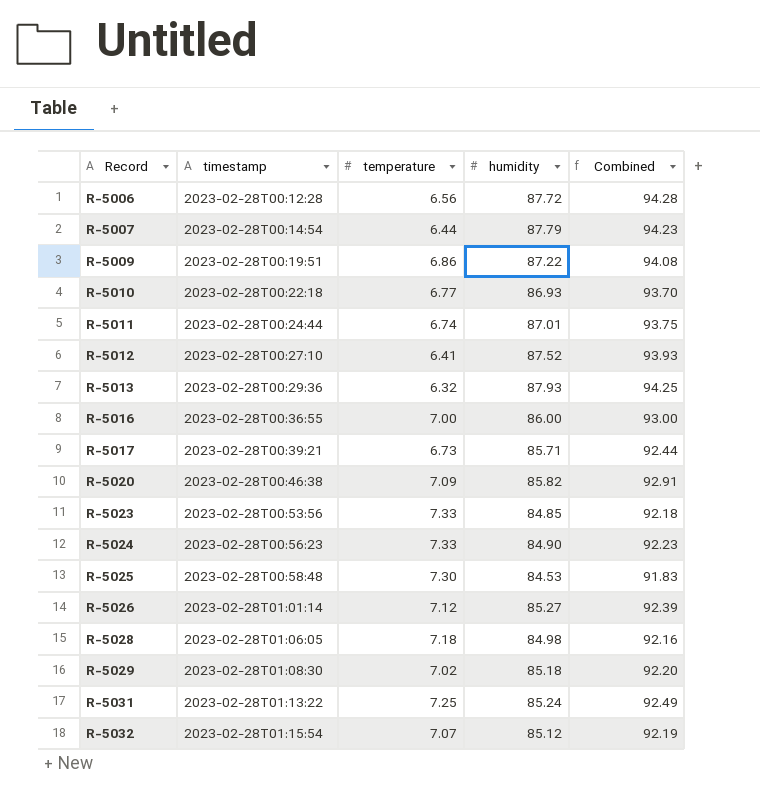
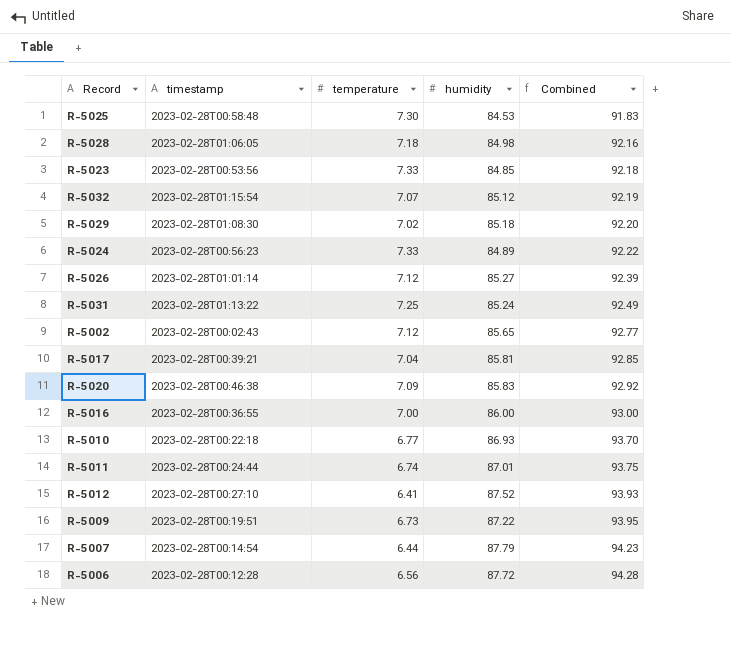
row order: Record ascending -> Combined ascending
row R-5013: 2023-02-28T00:29:36 | 6.32 | 87.93 | 94.25 -> none
R-5024 | humidity: 84.90 -> 84.89
R-5024 | Combined: 92.23 -> 92.22
row R-5002: none -> 2023-02-28T00:02:43 | 7.12 | 85.65 | 92.77
R-5017 | temperature: 6.73 -> 7.04
R-5017 | humidity: 85.71 -> 85.81
R-5017 | Combined: 92.44 -> 92.85
R-5020 | humidity: 85.82 -> 85.83
R-5020 | Combined: 92.91 -> 92.92
R-5009 | temperature: 6.86 -> 6.73
R-5009 | Combined: 94.08 -> 93.95

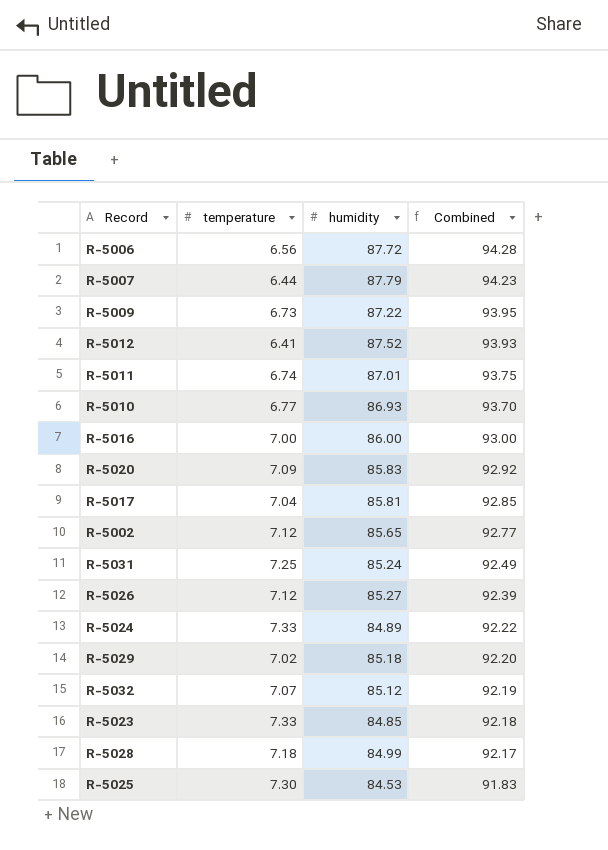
row order: Combined ascending -> Combined descending
column timestamp | position: 2 -> none
R-5028 | humidity: 84.98 -> 84.99
R-5028 | Combined: 92.16 -> 92.17

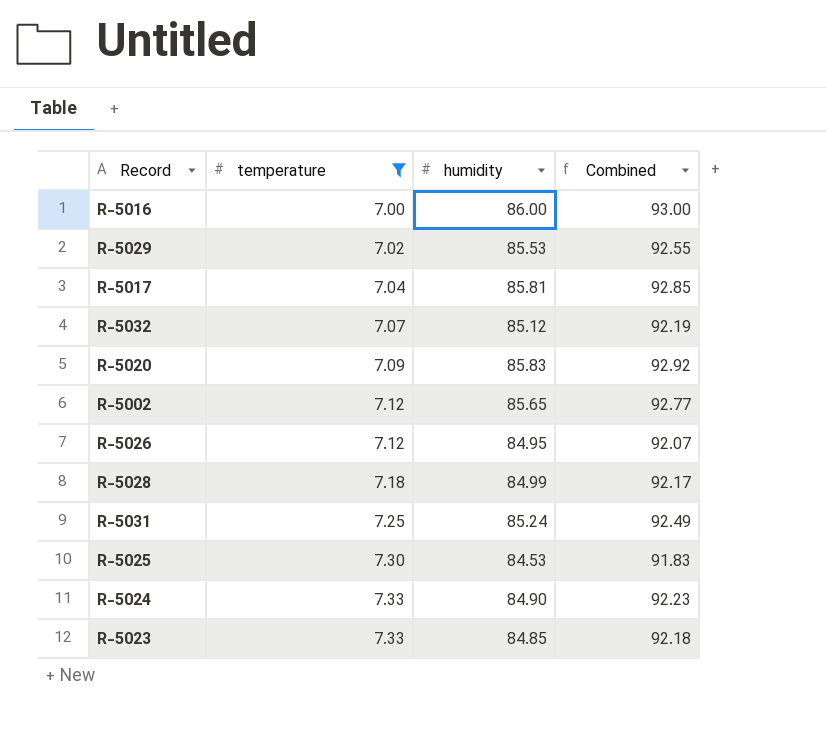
filter: none -> temperature >= 7.00
row order: Combined descending -> temperature ascending
R-5029 | humidity: 85.18 -> 85.53
R-5029 | Combined: 92.20 -> 92.55
R-5026 | humidity: 85.27 -> 84.95
R-5026 | Combined: 92.39 -> 92.07
R-5024 | humidity: 84.89 -> 84.90
R-5024 | Combined: 92.22 -> 92.23

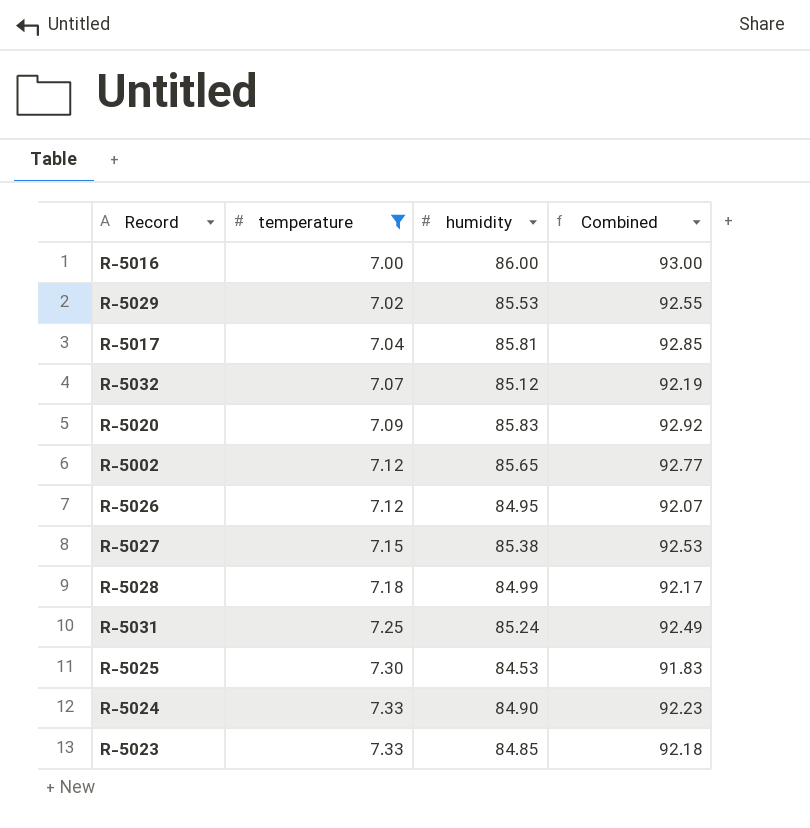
row R-5027: none -> 7.15 | 85.38 | 92.53

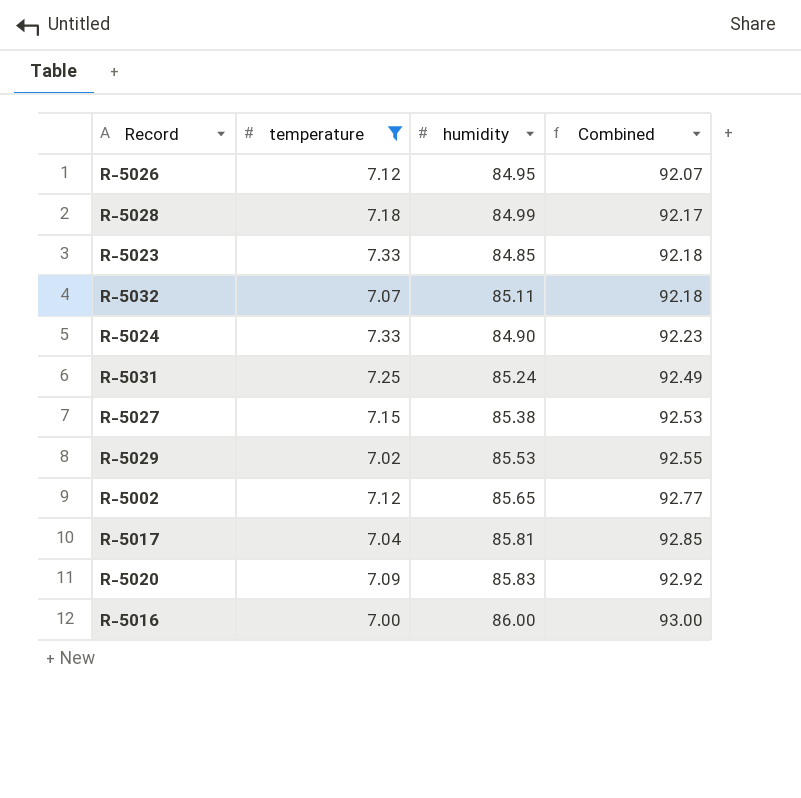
row order: temperature ascending -> Combined ascending
row R-5025: 7.30 | 84.53 | 91.83 -> none
R-5032 | humidity: 85.12 -> 85.11
R-5032 | Combined: 92.19 -> 92.18

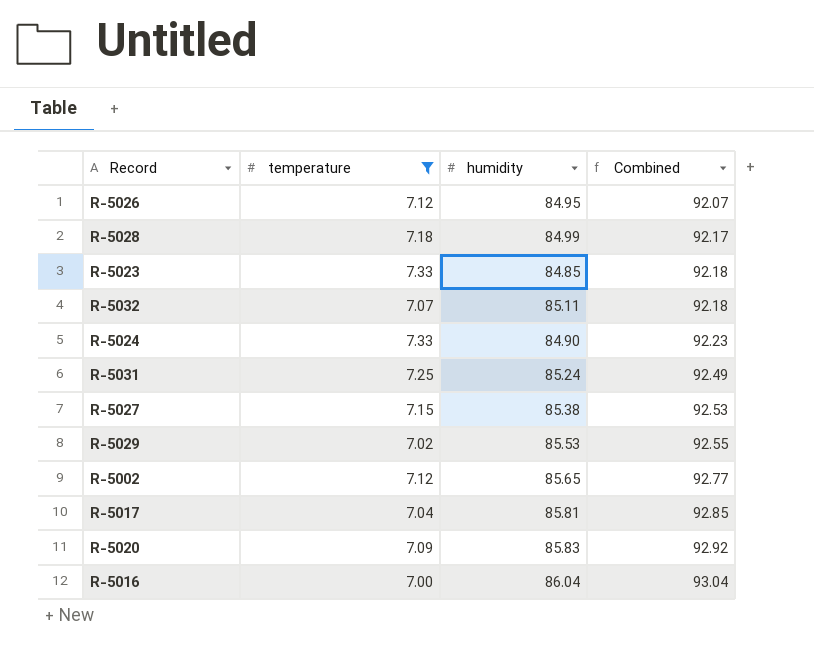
R-5016 | humidity: 86.00 -> 86.04
R-5016 | Combined: 93.00 -> 93.04

